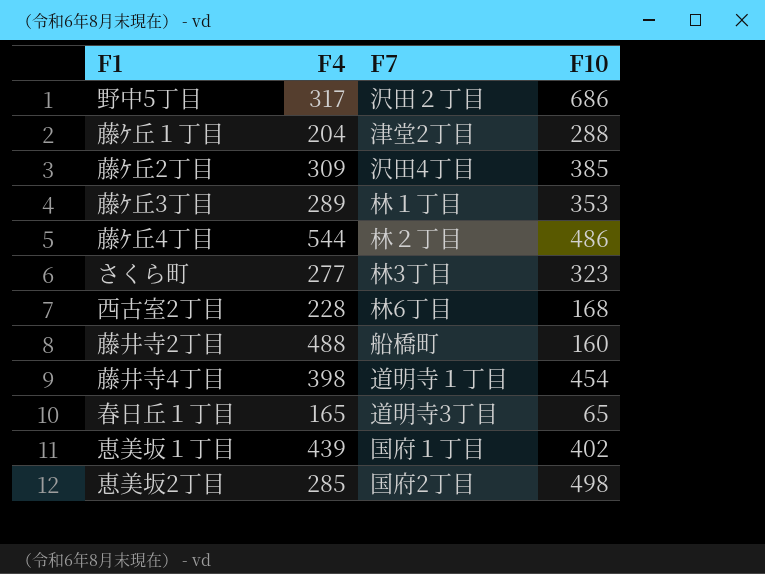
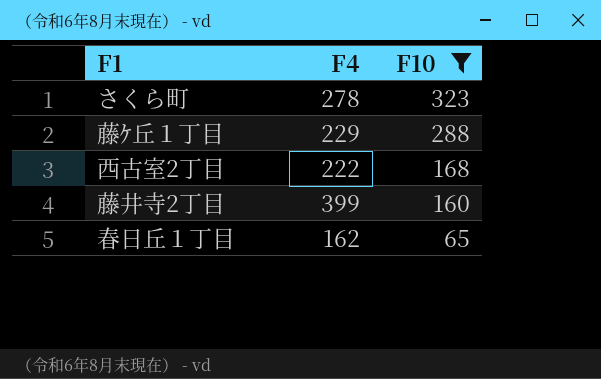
filter: none -> F10 <= 323
row order: none -> F10 descending
column F7 | position: 3 -> none
さくら町 | F4: 277 -> 278
藤ｹ丘１丁目 | F4: 204 -> 229
西古室2丁目 | F4: 228 -> 222
藤井寺2丁目 | F4: 488 -> 399
春日丘１丁目 | F4: 165 -> 162

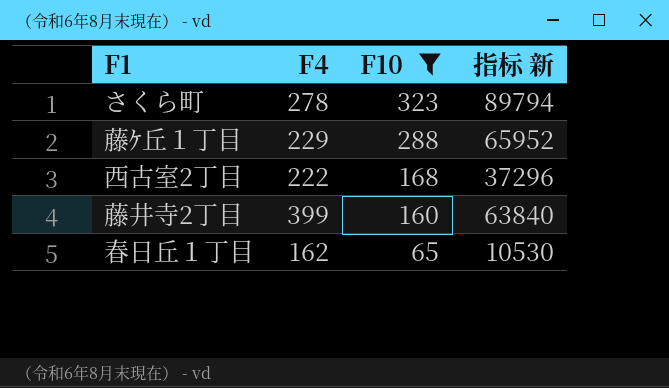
column 指标 新 | formula: none -> [F4] * [F10]

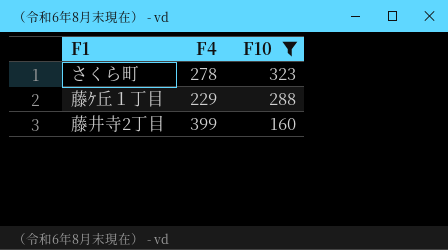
column 指标 新 | formula: [F4] * [F10] -> none
row 西古室2丁目: 222 | 168 | 37296 -> none
row 春日丘１丁目: 162 | 65 | 10530 -> none

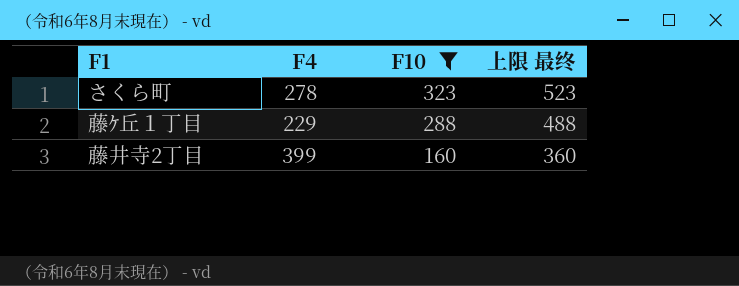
column 上限 最终 | formula: none -> [F10] + 200

